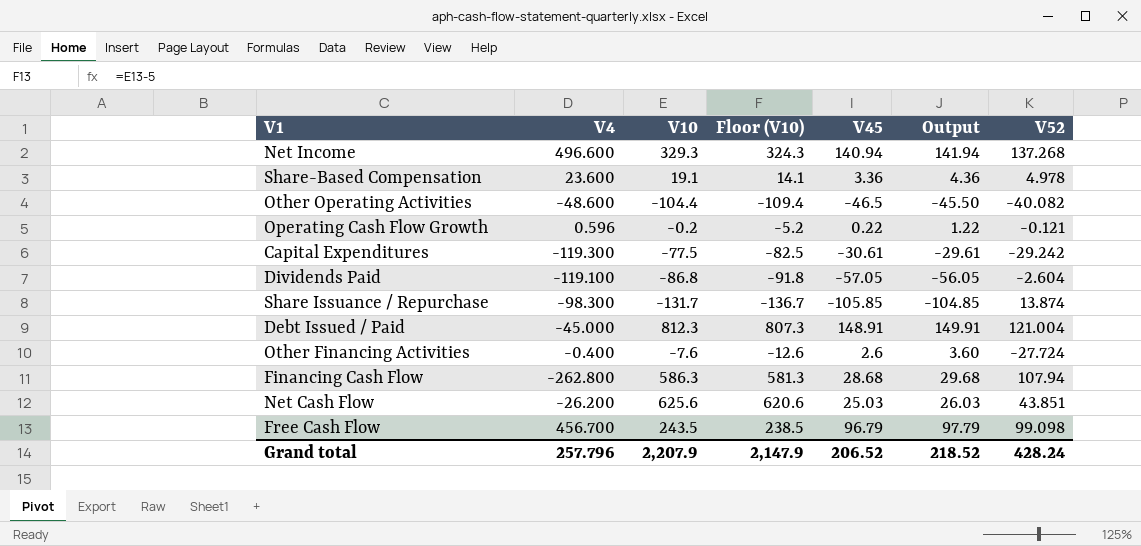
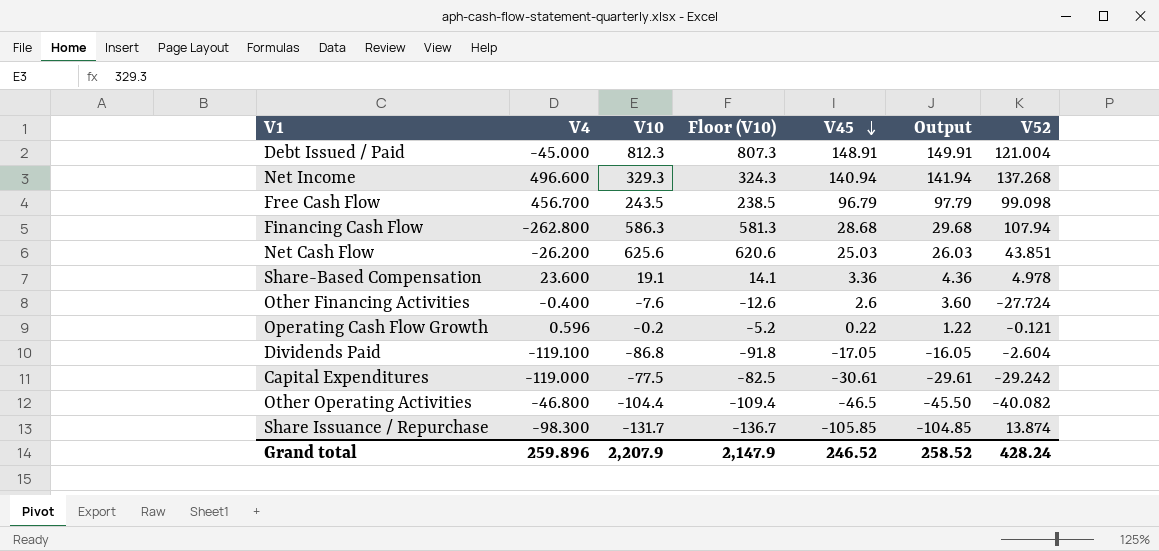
row order: none -> V45 descending
Dividends Paid | V45: -57.05 -> -17.05
Dividends Paid | Output: -56.05 -> -16.05
Capital Expenditures | V4: -119.300 -> -119.000
Other Operating Activities | V4: -48.600 -> -46.800
Grand total | V4: 257.796 -> 259.896
Grand total | V45: 206.52 -> 246.52
Grand total | Output: 218.52 -> 258.52

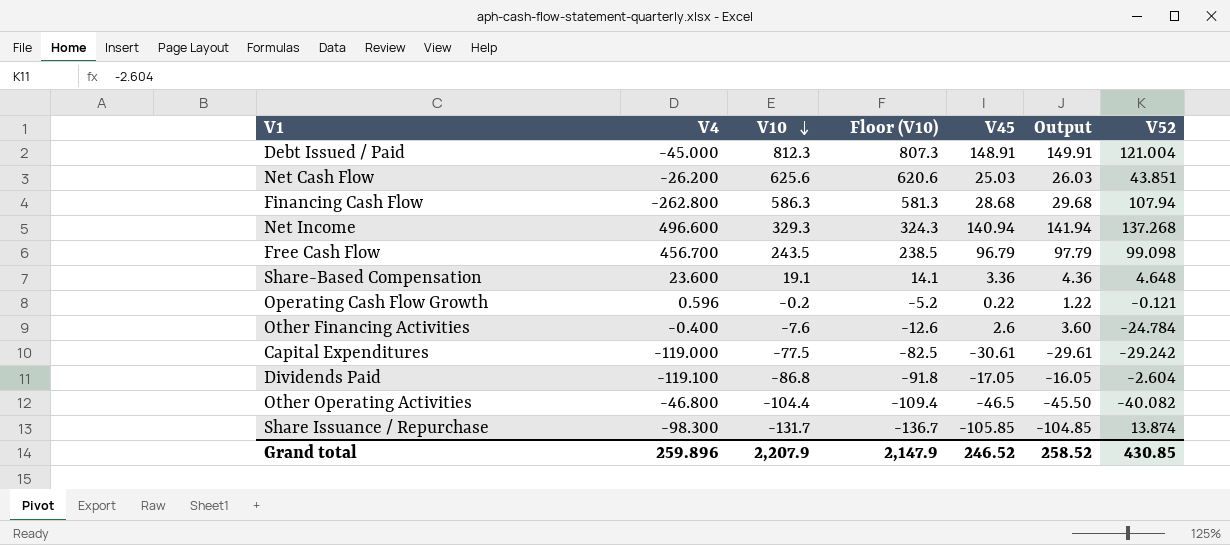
row order: V45 descending -> V10 descending
Share-Based Compensation | V52: 4.978 -> 4.648
Other Financing Activities | V52: -27.724 -> -24.784
Grand total | V52: 428.24 -> 430.85

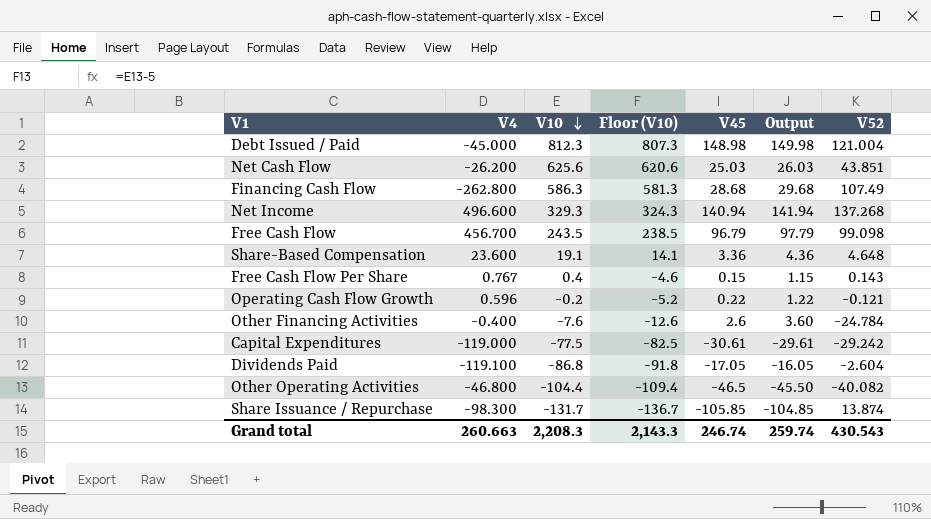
Debt Issued / Paid | V45: 148.91 -> 148.98
Debt Issued / Paid | Output: 149.91 -> 149.98
Financing Cash Flow | V52: 107.94 -> 107.49
row Free Cash Flow Per Share: none -> 0.767 | 0.4 | -4.6 | 0.15 | 1.15 | 0.143
Grand total | V4: 259.896 -> 260.663
Grand total | V10: 2,207.9 -> 2,208.3
Grand total | Floor (V10): 2,147.9 -> 2,143.3
Grand total | V45: 246.52 -> 246.74
Grand total | Output: 258.52 -> 259.74
Grand total | V52: 430.85 -> 430.543

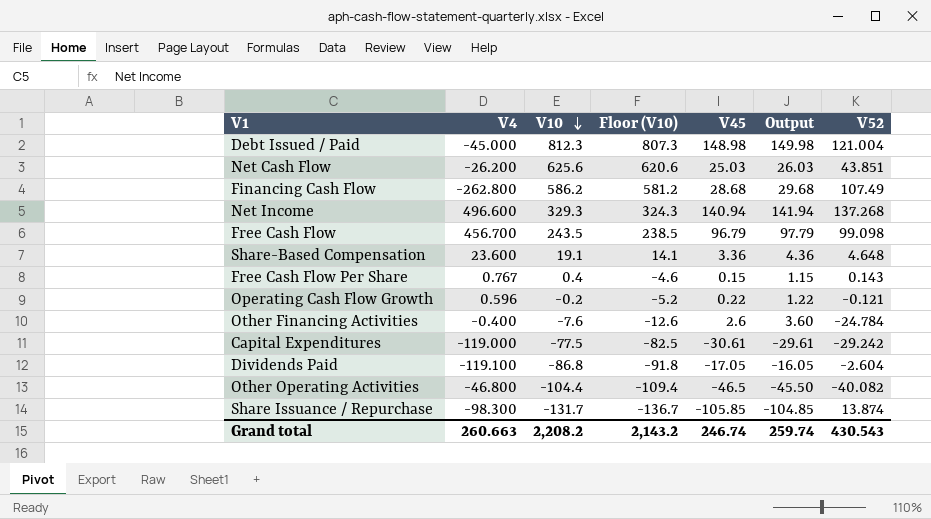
Financing Cash Flow | V10: 586.3 -> 586.2
Financing Cash Flow | Floor (V10): 581.3 -> 581.2
Grand total | V10: 2,208.3 -> 2,208.2
Grand total | Floor (V10): 2,143.3 -> 2,143.2

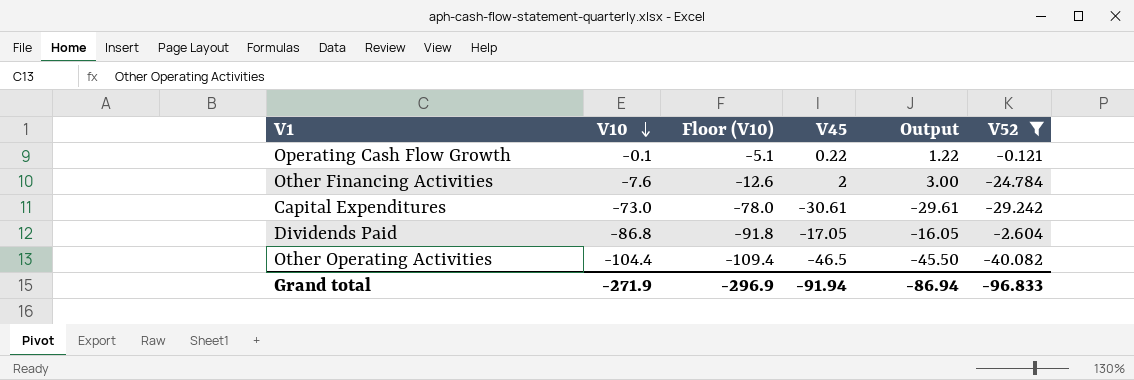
filter: none -> V52 <= -0.121
column V4 | position: 2 -> none
Operating Cash Flow Growth | V10: -0.2 -> -0.1
Operating Cash Flow Growth | Floor (V10): -5.2 -> -5.1
Other Financing Activities | V45: 2.6 -> 2
Other Financing Activities | Output: 3.60 -> 3.00
Capital Expenditures | V10: -77.5 -> -73.0
Capital Expenditures | Floor (V10): -82.5 -> -78.0
Grand total | V10: 2,208.2 -> -271.9
Grand total | Floor (V10): 2,143.2 -> -296.9
Grand total | V45: 246.74 -> -91.94
Grand total | Output: 259.74 -> -86.94
Grand total | V52: 430.543 -> -96.833

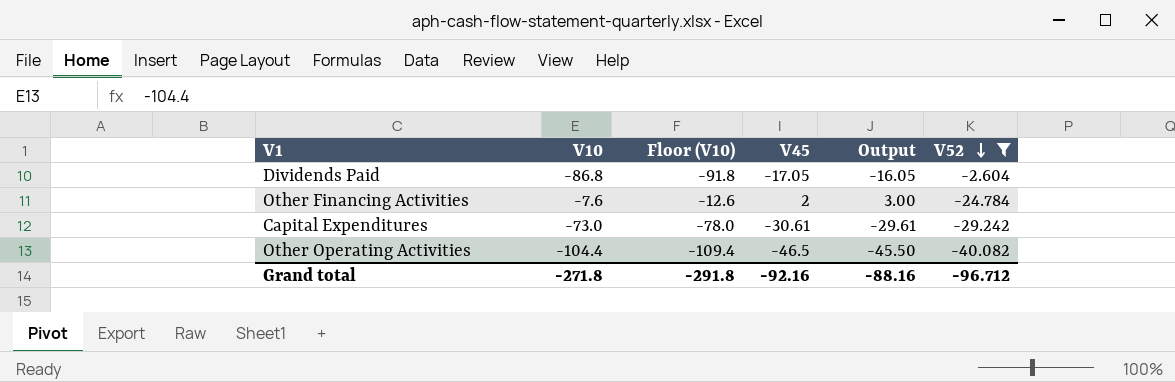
row order: V10 descending -> V52 descending
row Operating Cash Flow Growth: -0.1 | -5.1 | 0.22 | 1.22 | -0.121 -> none
Grand total | V10: -271.9 -> -271.8
Grand total | Floor (V10): -296.9 -> -291.8
Grand total | V45: -91.94 -> -92.16
Grand total | Output: -86.94 -> -88.16
Grand total | V52: -96.833 -> -96.712

